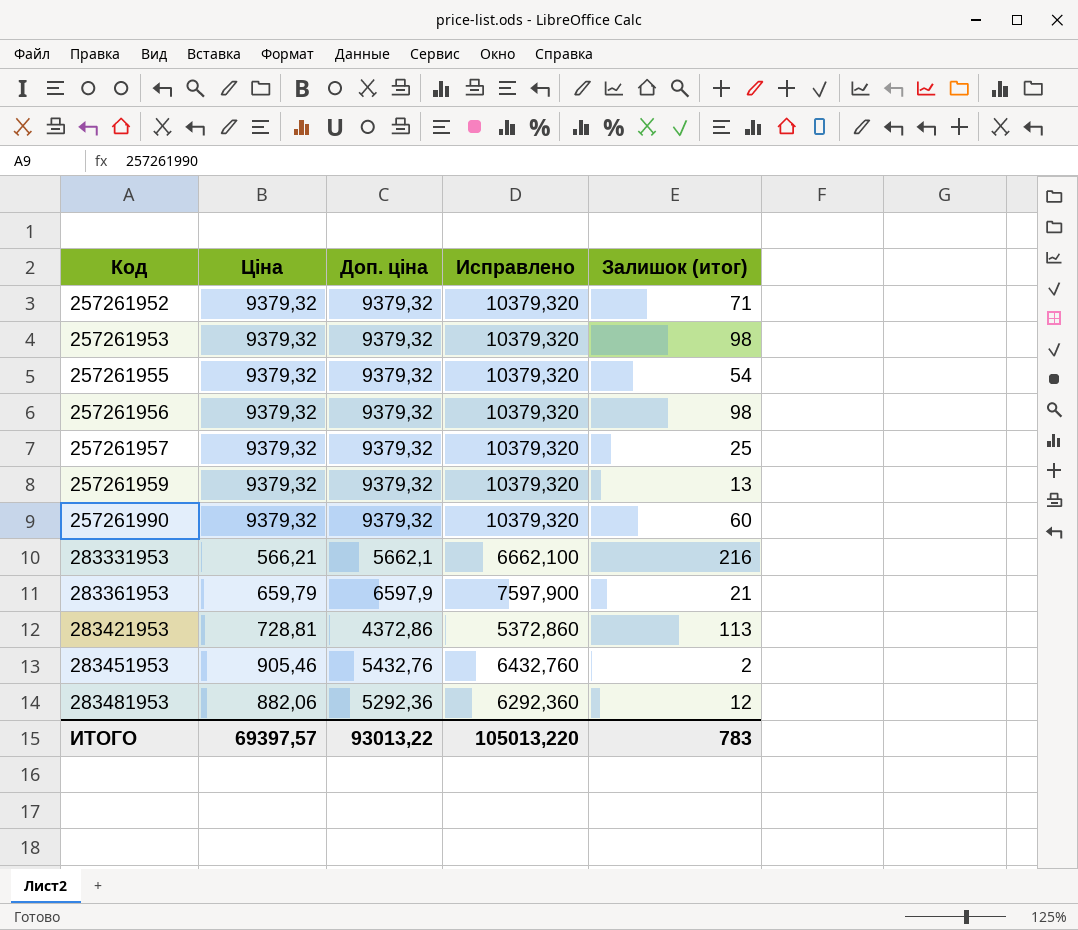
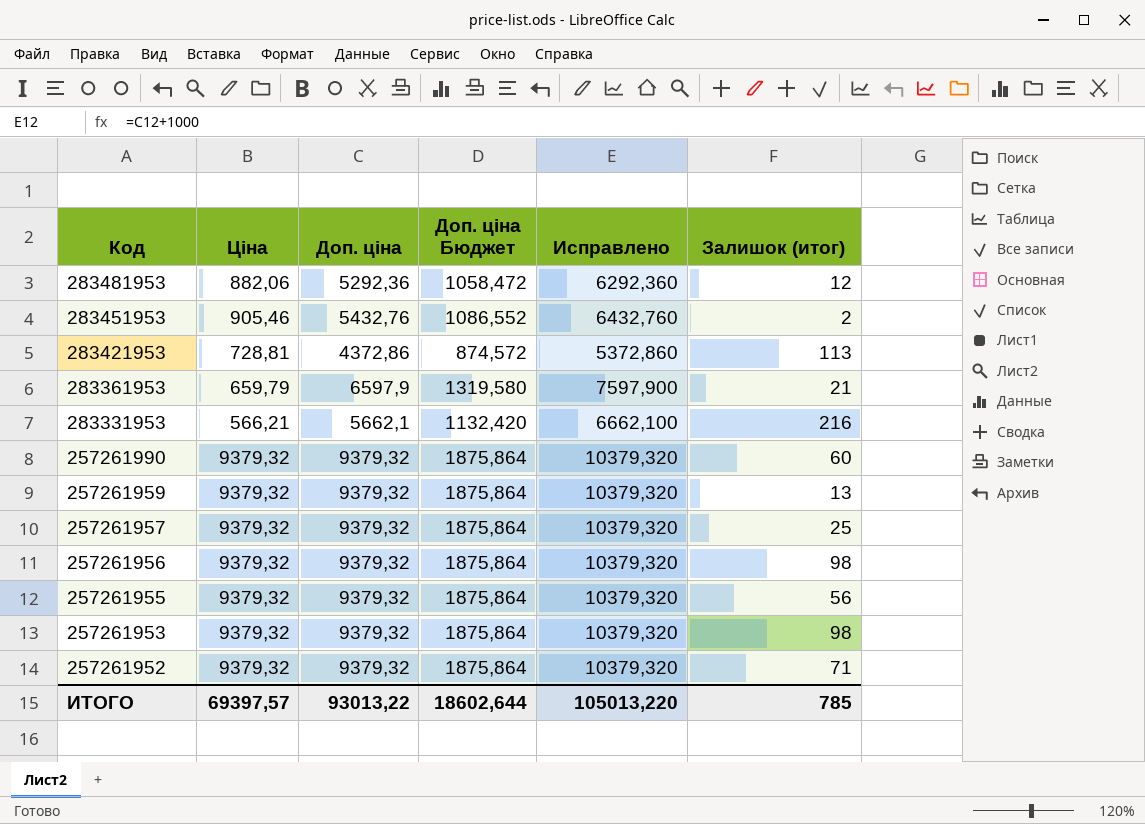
row order: Код ascending -> Код descending
column Доп. ціна Бюджет | formula: none -> [Доп. ціна] * 0,2
257261955 | Залишок (итог): 54 -> 56
ИТОГО | Залишок (итог): 783 -> 785

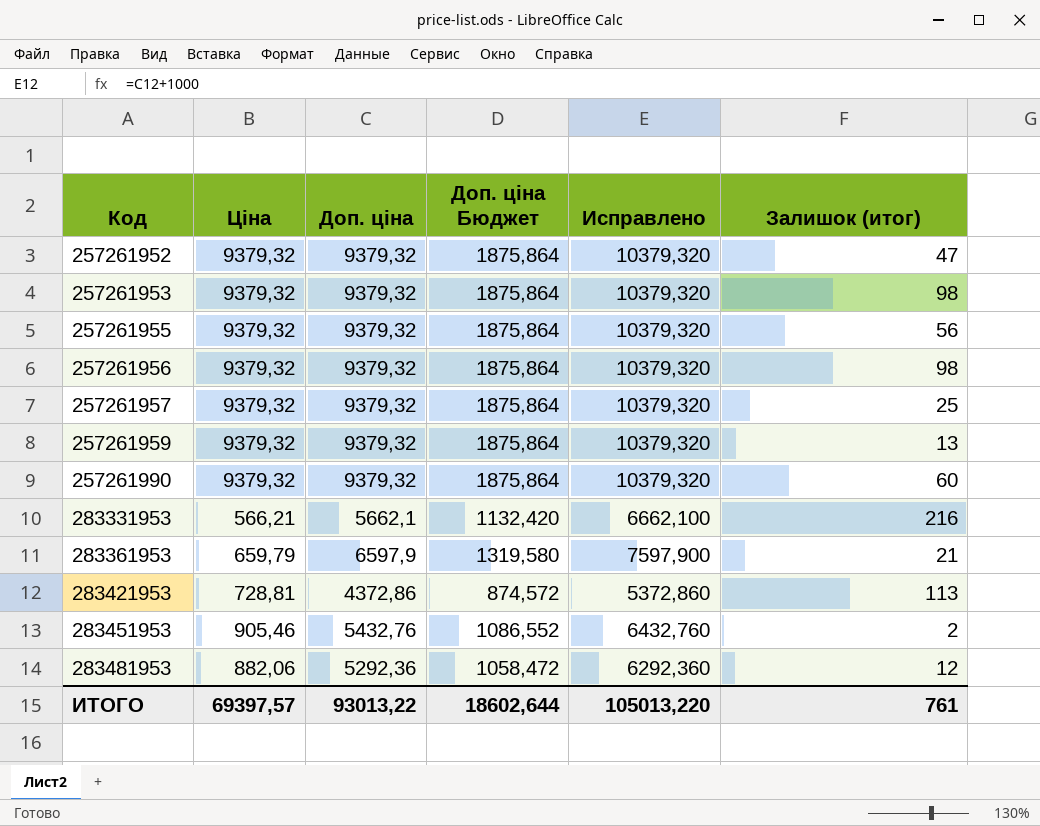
row order: Код descending -> Код ascending
257261952 | Залишок (итог): 71 -> 47
ИТОГО | Залишок (итог): 785 -> 761

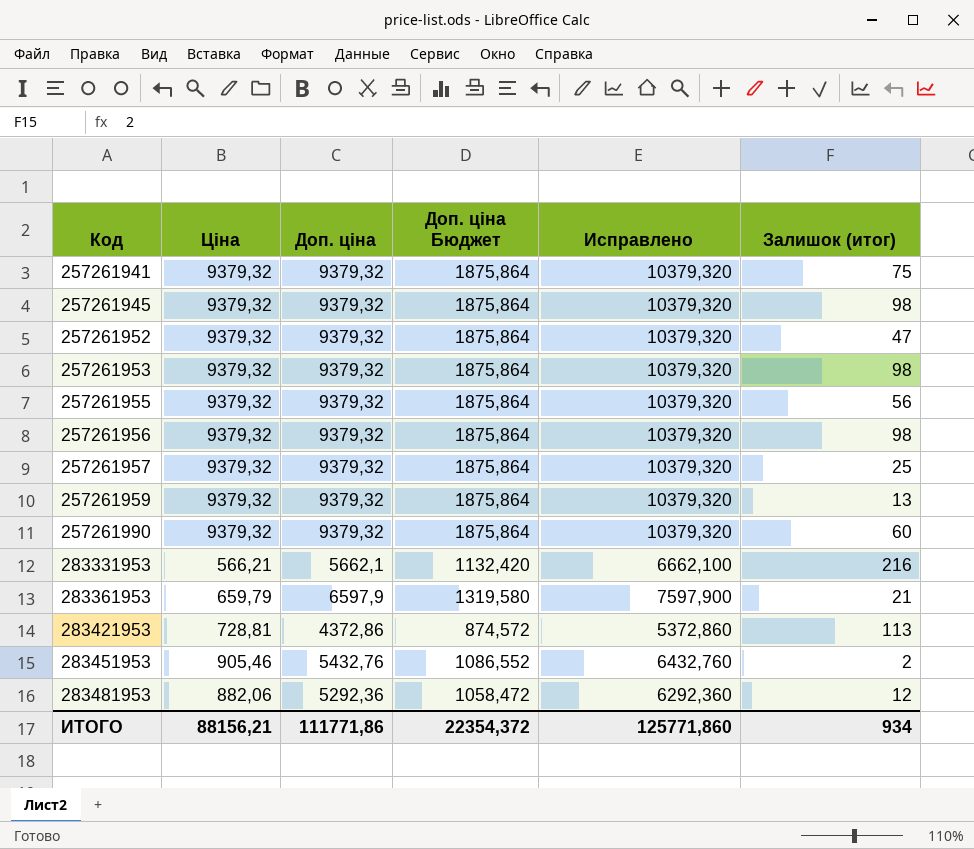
row 257261941: none -> 9379,32 | 9379,32 | 1875,864 | 10379,320 | 75
row 257261945: none -> 9379,32 | 9379,32 | 1875,864 | 10379,320 | 98
ИТОГО | Ціна: 69397,57 -> 88156,21
ИТОГО | Доп. ціна: 93013,22 -> 111771,86
ИТОГО | Доп. ціна Бюджет: 18602,644 -> 22354,372
ИТОГО | Исправлено: 105013,220 -> 125771,860
ИТОГО | Залишок (итог): 761 -> 934

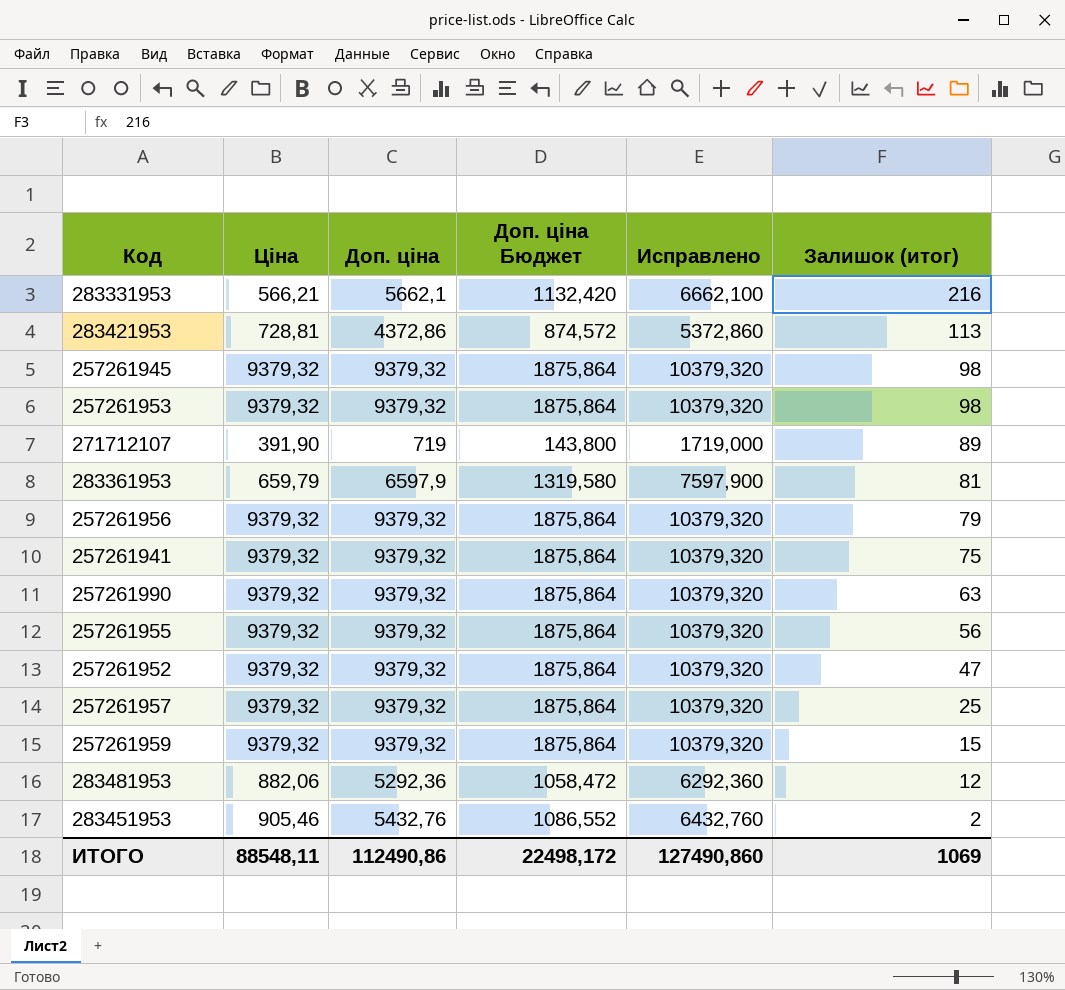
row order: Код ascending -> Залишок (итог) descending
row 271712107: none -> 391,90 | 719 | 143,800 | 1719,000 | 89
283361953 | Залишок (итог): 21 -> 81
257261956 | Залишок (итог): 98 -> 79
257261990 | Залишок (итог): 60 -> 63
257261959 | Залишок (итог): 13 -> 15
ИТОГО | Ціна: 88156,21 -> 88548,11
ИТОГО | Доп. ціна: 111771,86 -> 112490,86
ИТОГО | Доп. ціна Бюджет: 22354,372 -> 22498,172
ИТОГО | Исправлено: 125771,860 -> 127490,860
ИТОГО | Залишок (итог): 934 -> 1069

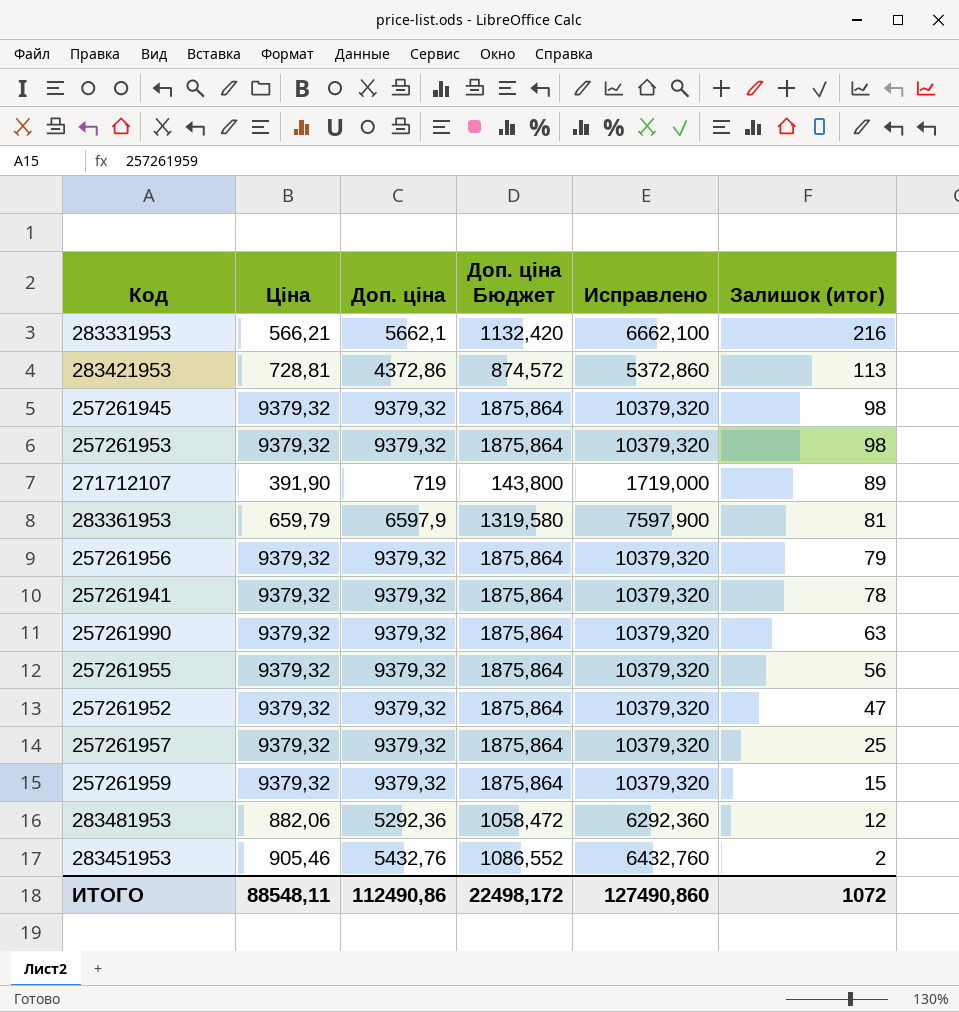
257261941 | Залишок (итог): 75 -> 78
ИТОГО | Залишок (итог): 1069 -> 1072

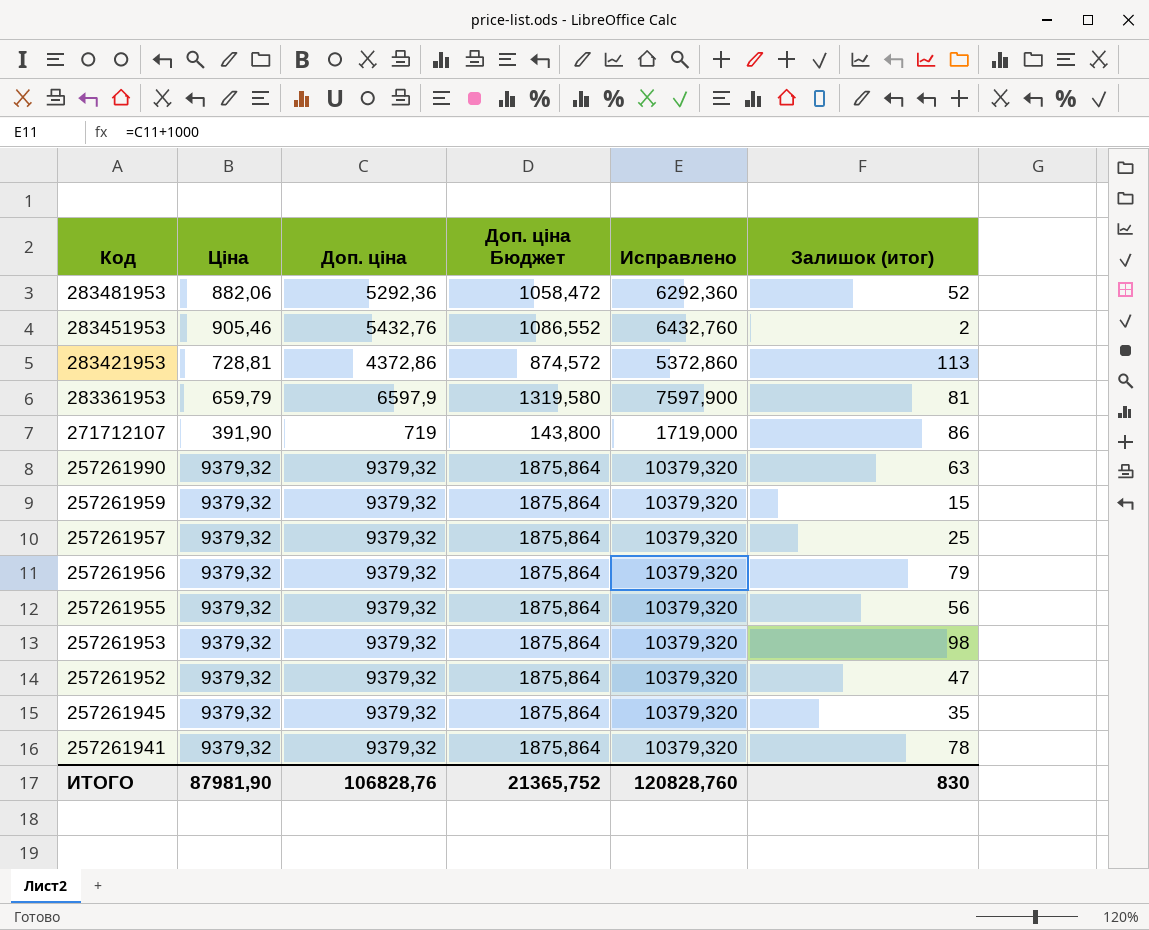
row order: Залишок (итог) descending -> Код descending
row 283331953: 566,21 | 5662,1 | 1132,420 | 6662,100 | 216 -> none
283481953 | Залишок (итог): 12 -> 52
271712107 | Залишок (итог): 89 -> 86
257261945 | Залишок (итог): 98 -> 35
ИТОГО | Ціна: 88548,11 -> 87981,90
ИТОГО | Доп. ціна: 112490,86 -> 106828,76
ИТОГО | Доп. ціна Бюджет: 22498,172 -> 21365,752
ИТОГО | Исправлено: 127490,860 -> 120828,760
ИТОГО | Залишок (итог): 1072 -> 830

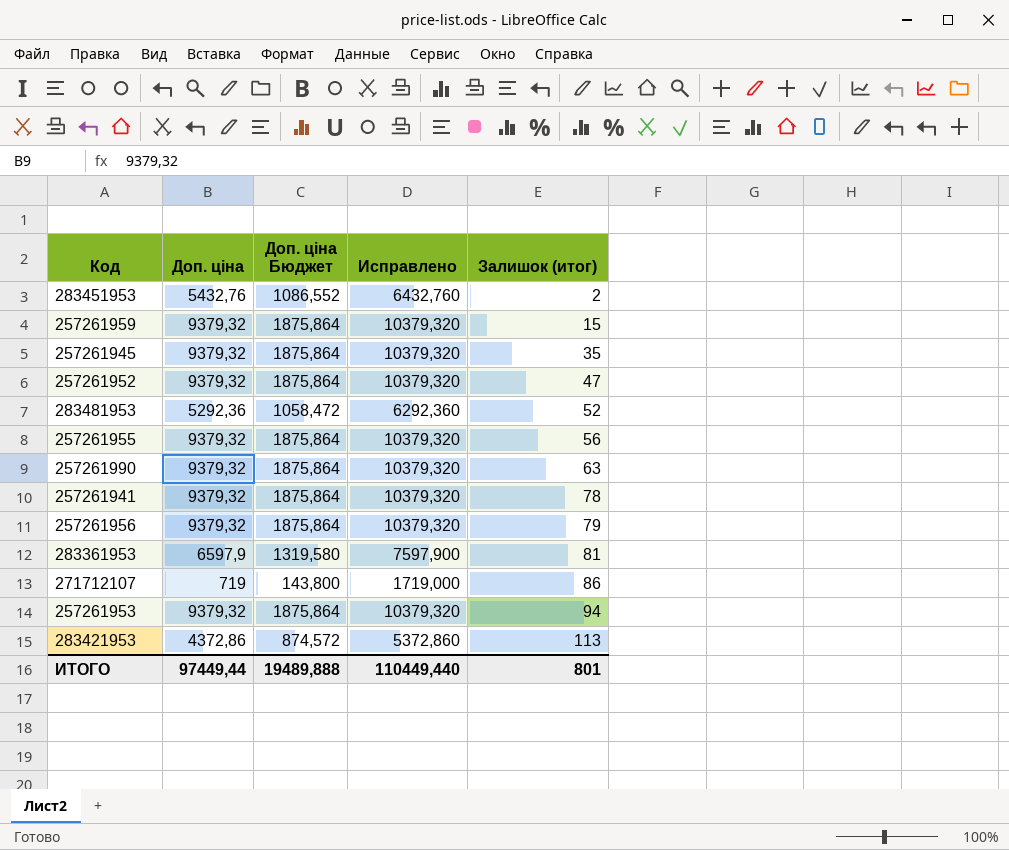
row order: Код descending -> Залишок (итог) ascending
column Ціна | position: 2 -> none
row 257261957: 9379,32 | 9379,32 | 1875,864 | 10379,320 | 25 -> none
257261953 | Залишок (итог): 98 -> 94
ИТОГО | Доп. ціна: 106828,76 -> 97449,44
ИТОГО | Доп. ціна Бюджет: 21365,752 -> 19489,888
ИТОГО | Исправлено: 120828,760 -> 110449,440
ИТОГО | Залишок (итог): 830 -> 801

